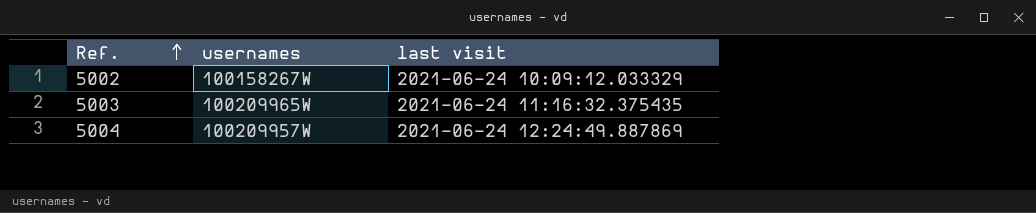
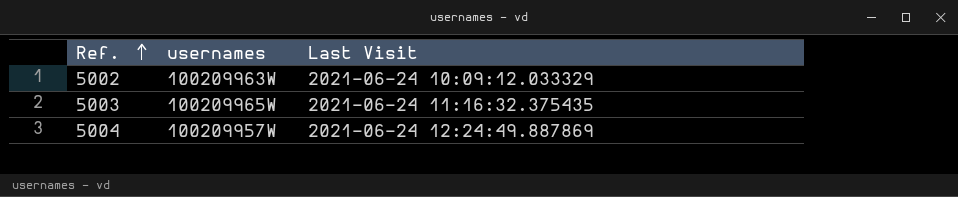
column name: last visit -> Last Visit
5002 | usernames: 100158267W -> 100209963W

